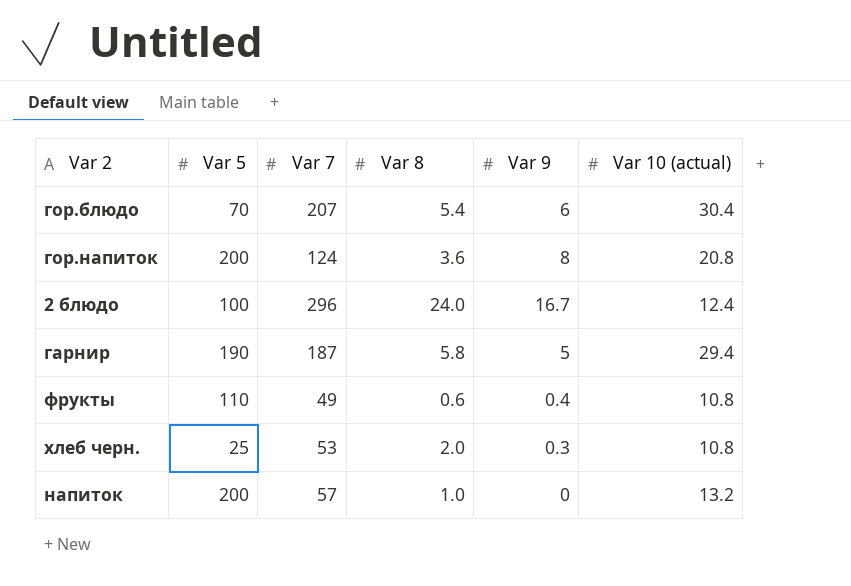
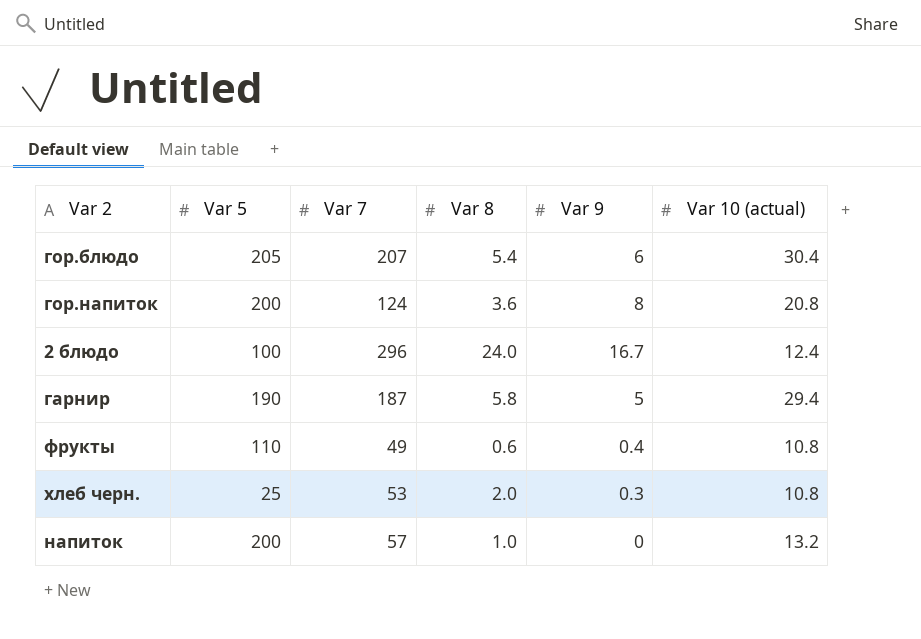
гор.блюдо | Var 5: 70 -> 205

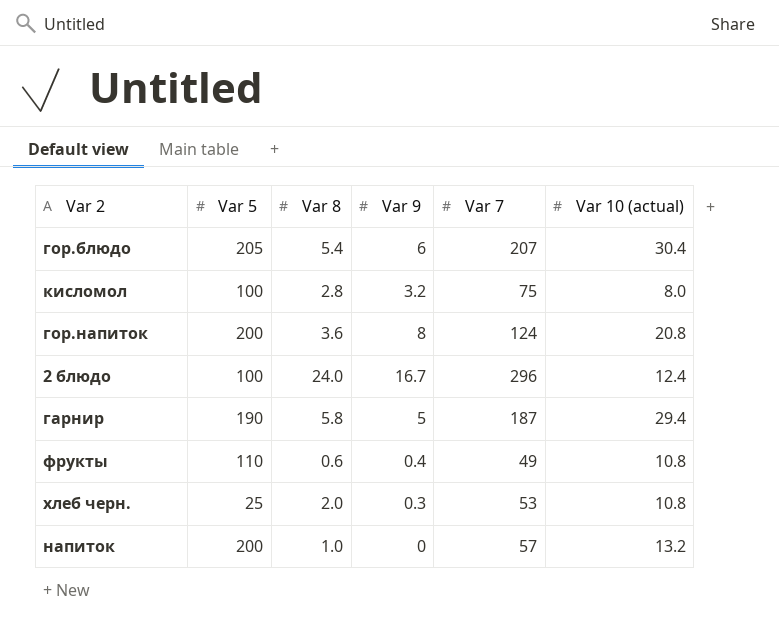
column Var 7 | position: 3 -> 5
row кисломол: none -> 100 | 2.8 | 3.2 | 75 | 8.0

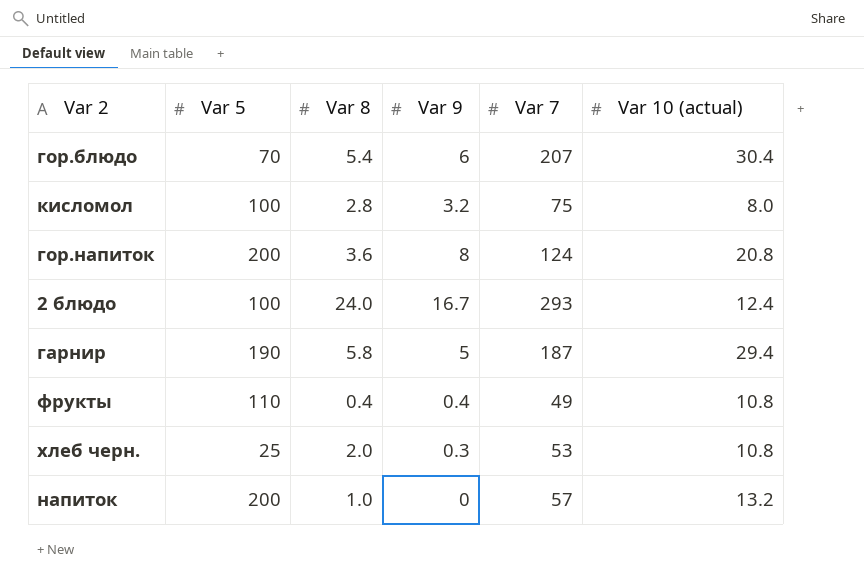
гор.блюдо | Var 5: 205 -> 70
2 блюдо | Var 7: 296 -> 293
фрукты | Var 8: 0.6 -> 0.4

